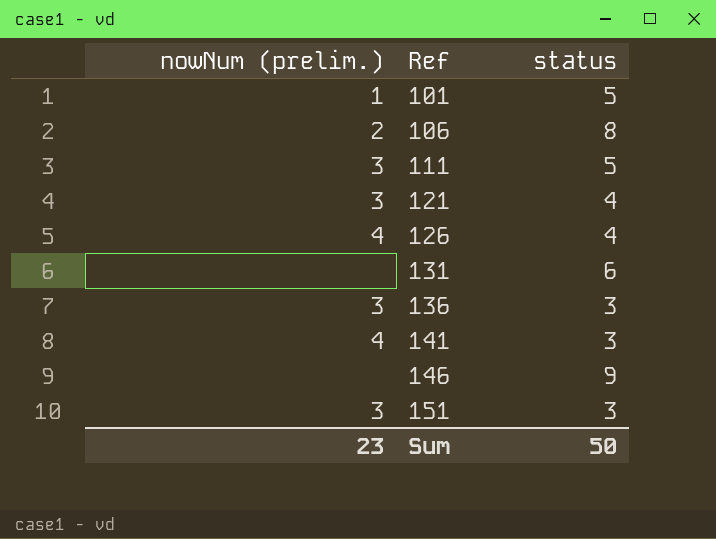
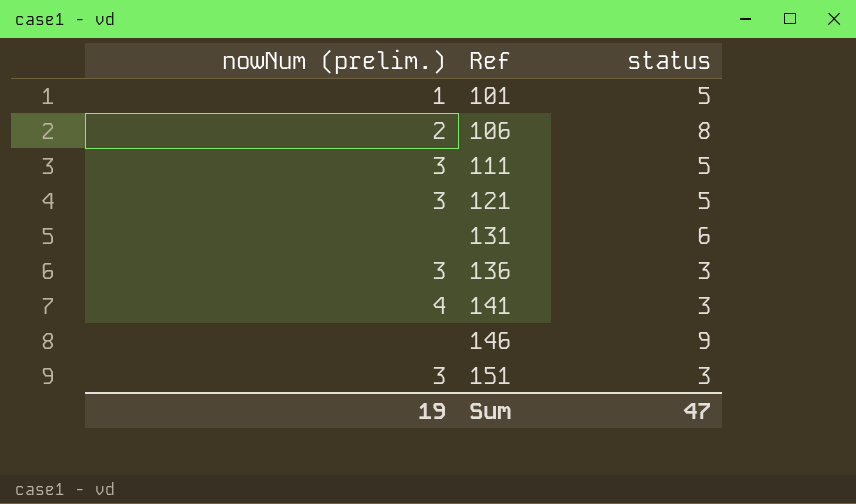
row 126: 4 | 4 -> none
121 | status: 4 -> 5
Sum | nowNum (prelim.): 23 -> 19
Sum | status: 50 -> 47

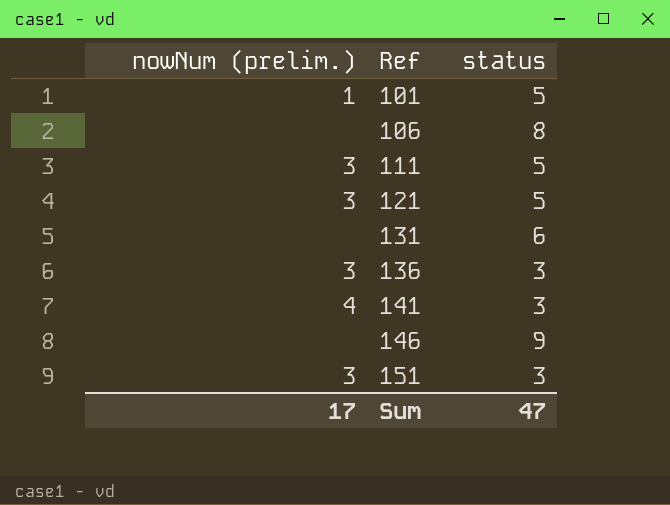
106 | nowNum (prelim.): 2 -> none
Sum | nowNum (prelim.): 19 -> 17

